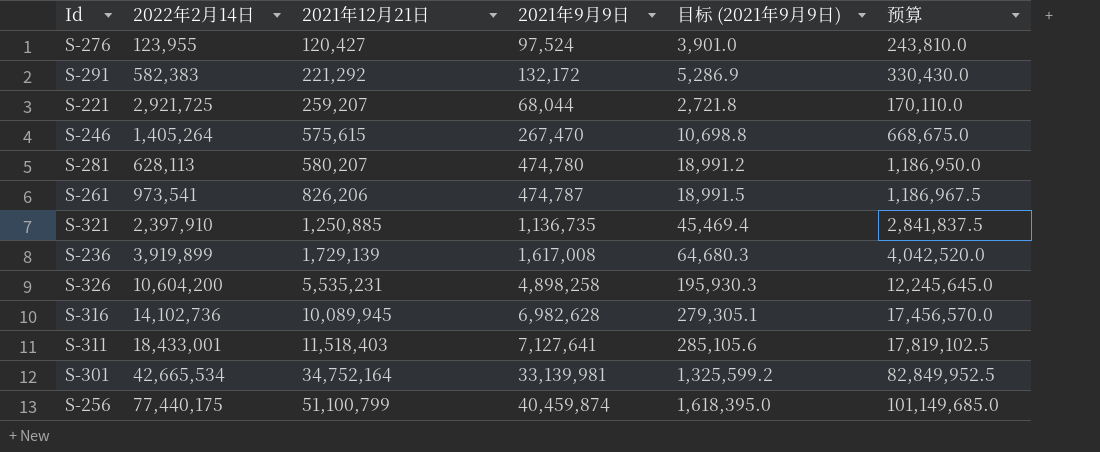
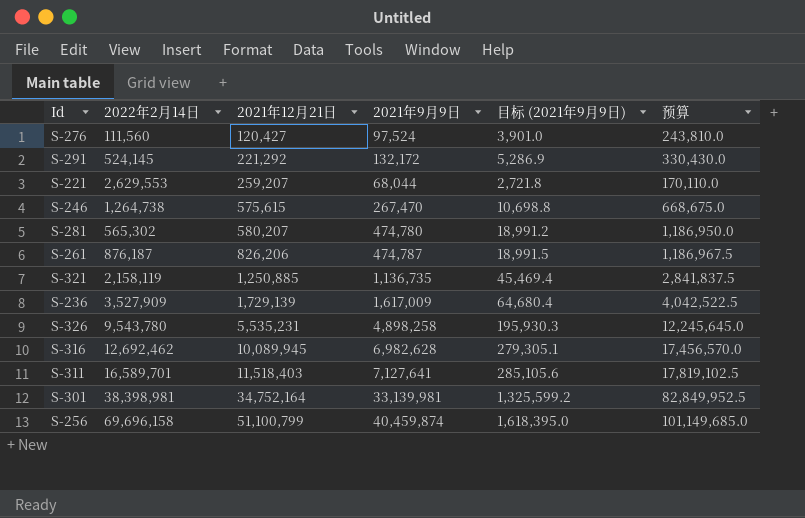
S-276 | 2022年2月14日: 123,955 -> 111,560
S-291 | 2022年2月14日: 582,383 -> 524,145
S-221 | 2022年2月14日: 2,921,725 -> 2,629,553
S-246 | 2022年2月14日: 1,405,264 -> 1,264,738
S-281 | 2022年2月14日: 628,113 -> 565,302
S-261 | 2022年2月14日: 973,541 -> 876,187
S-321 | 2022年2月14日: 2,397,910 -> 2,158,119
S-236 | 2022年2月14日: 3,919,899 -> 3,527,909
S-236 | 2021年9月9日: 1,617,008 -> 1,617,009
S-236 | 目标 (2021年9月9日): 64,680.3 -> 64,680.4
S-236 | 预算: 4,042,520.0 -> 4,042,522.5
S-326 | 2022年2月14日: 10,604,200 -> 9,543,780
S-316 | 2022年2月14日: 14,102,736 -> 12,692,462
S-311 | 2022年2月14日: 18,433,001 -> 16,589,701
S-301 | 2022年2月14日: 42,665,534 -> 38,398,981
S-256 | 2022年2月14日: 77,440,175 -> 69,696,158

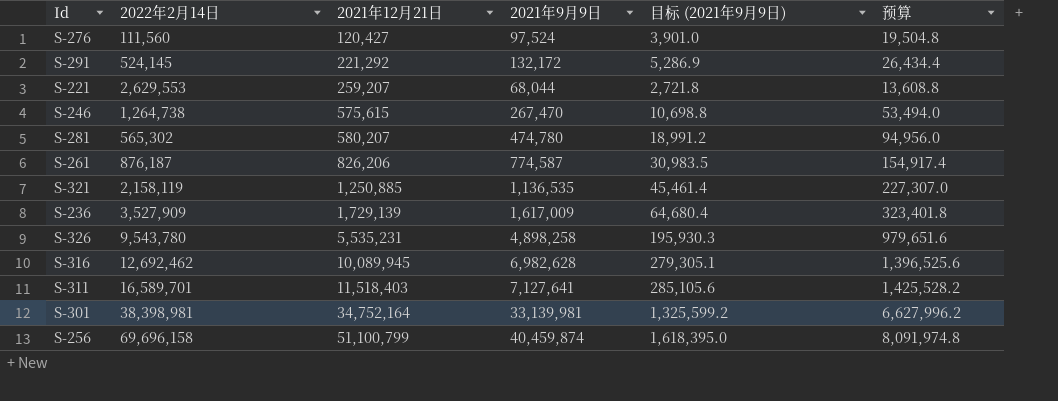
column 预算 | formula: [2021年9月9日] * 2.5 -> [2021年9月9日] * 0.2
S-261 | 2021年9月9日: 474,787 -> 774,587
S-261 | 目标 (2021年9月9日): 18,991.5 -> 30,983.5
S-321 | 2021年9月9日: 1,136,735 -> 1,136,535
S-321 | 目标 (2021年9月9日): 45,469.4 -> 45,461.4

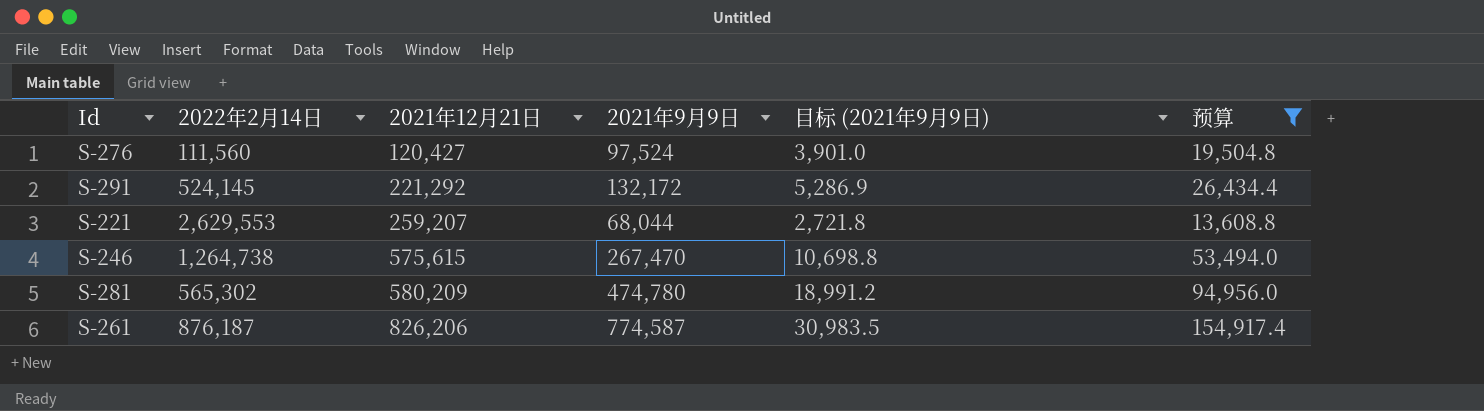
filter: none -> 预算 <= 154,917.4
S-281 | 2021年12月21日: 580,207 -> 580,209

